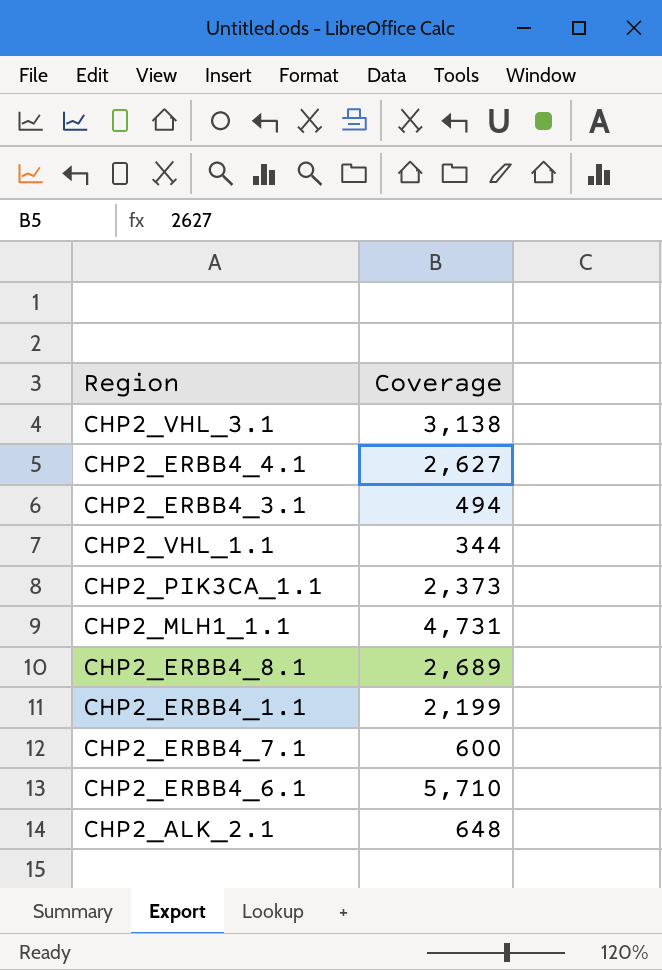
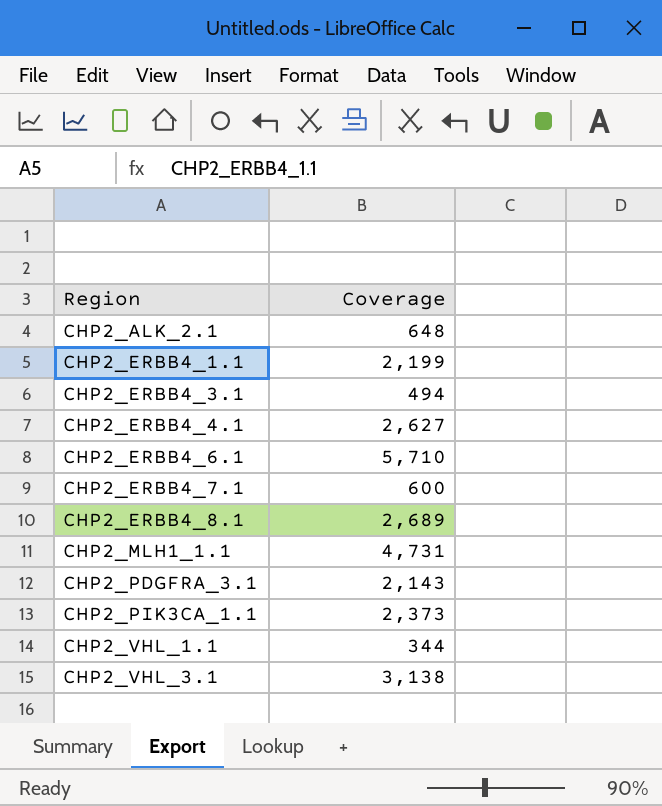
row order: none -> Region ascending
row CHP2_PDGFRA_3.1: none -> 2,143

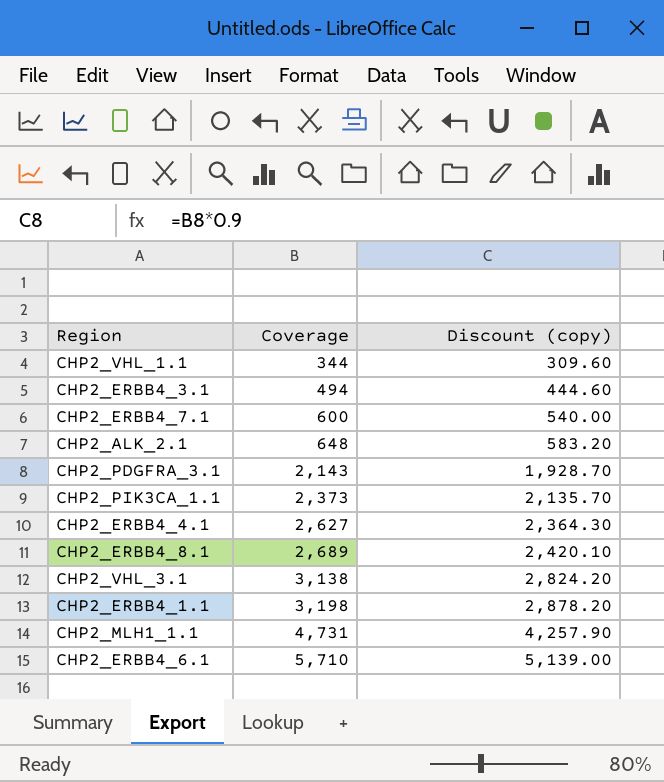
row order: Region ascending -> Coverage ascending
column Discount (copy) | formula: none -> [Coverage] * 0.9
CHP2_ERBB4_1.1 | Coverage: 2,199 -> 3,198

